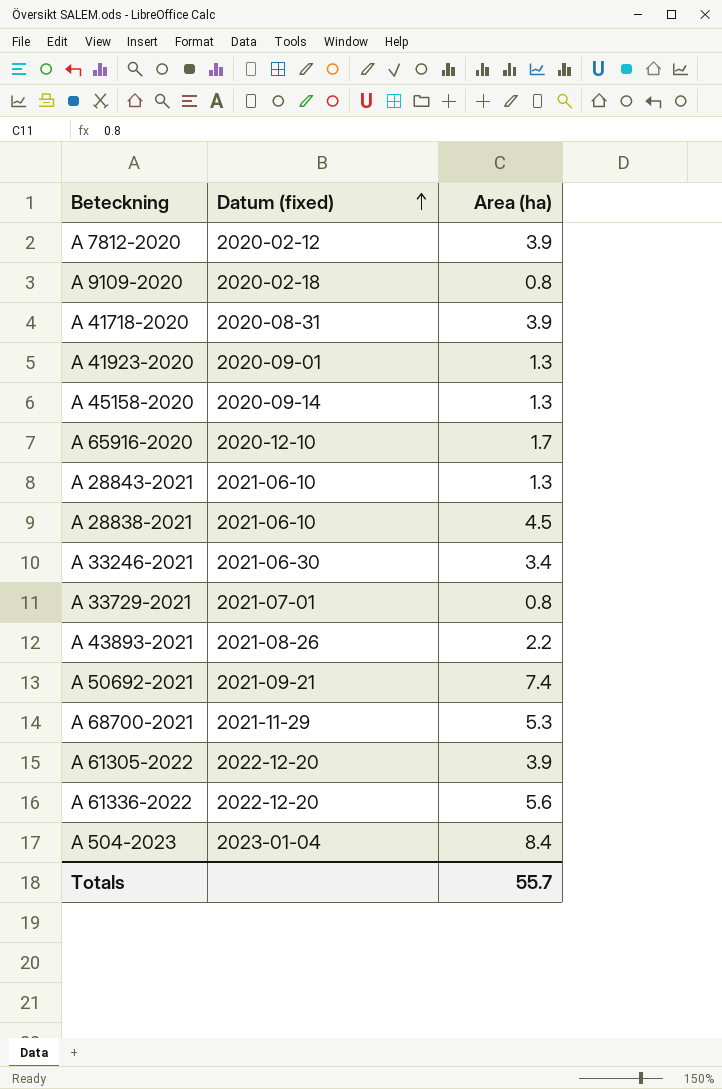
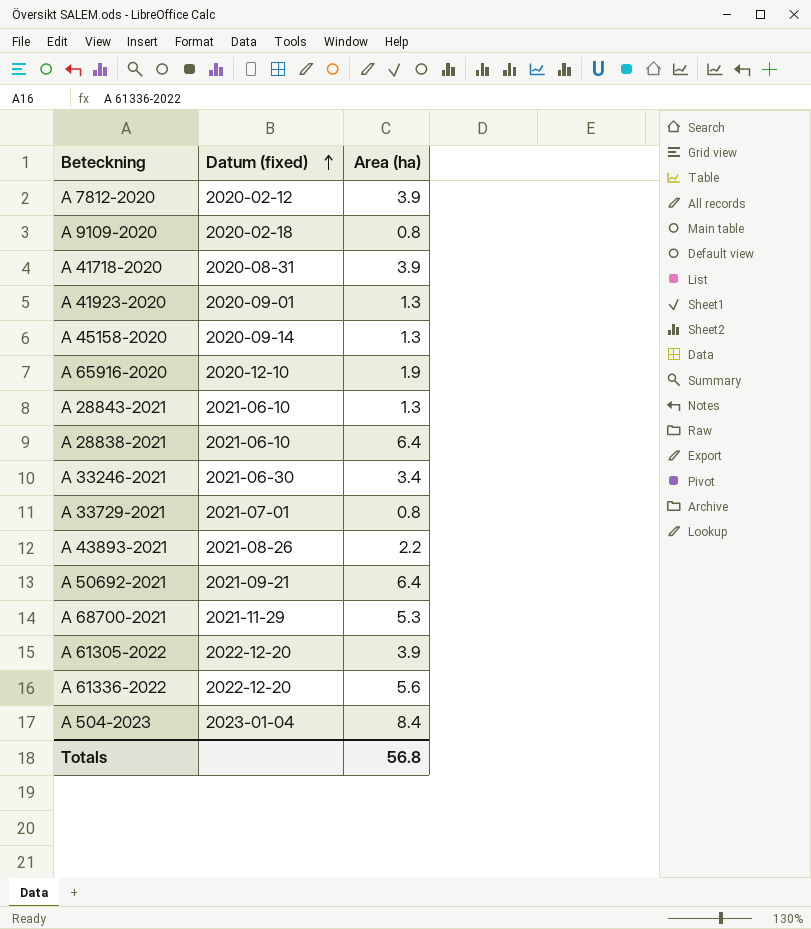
A 65916-2020 | Area (ha): 1.7 -> 1.9
A 28838-2021 | Area (ha): 4.5 -> 6.4
A 50692-2021 | Area (ha): 7.4 -> 6.4
Totals | Area (ha): 55.7 -> 56.8

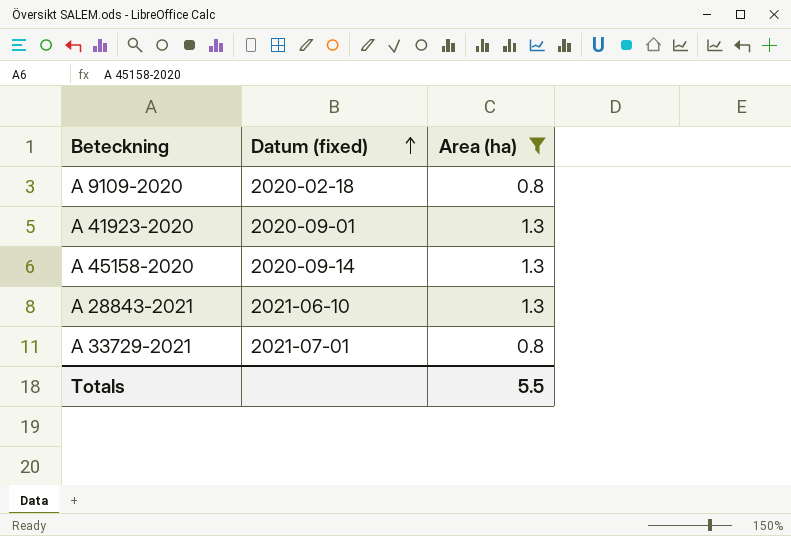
filter: none -> Area (ha) <= 1.3
Totals | Area (ha): 56.8 -> 5.5

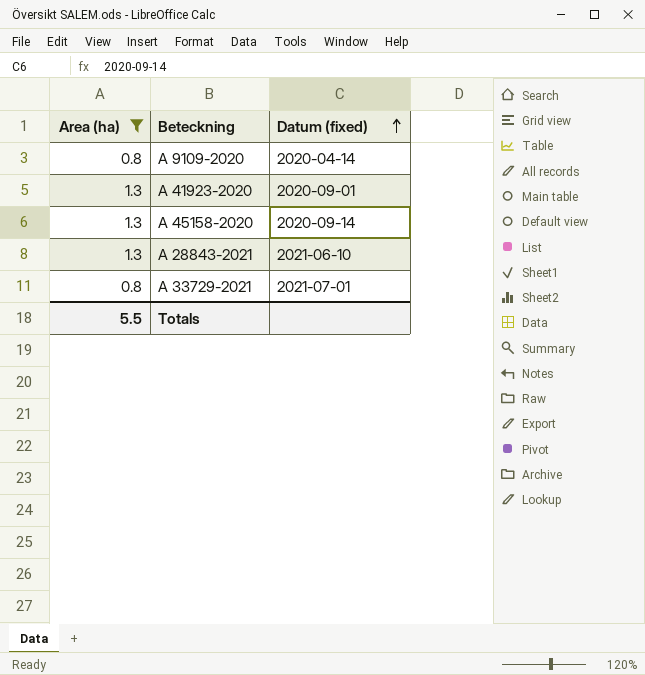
column Area (ha) | position: 3 -> 1
A 9109-2020 | Datum (fixed): 2020-02-18 -> 2020-04-14

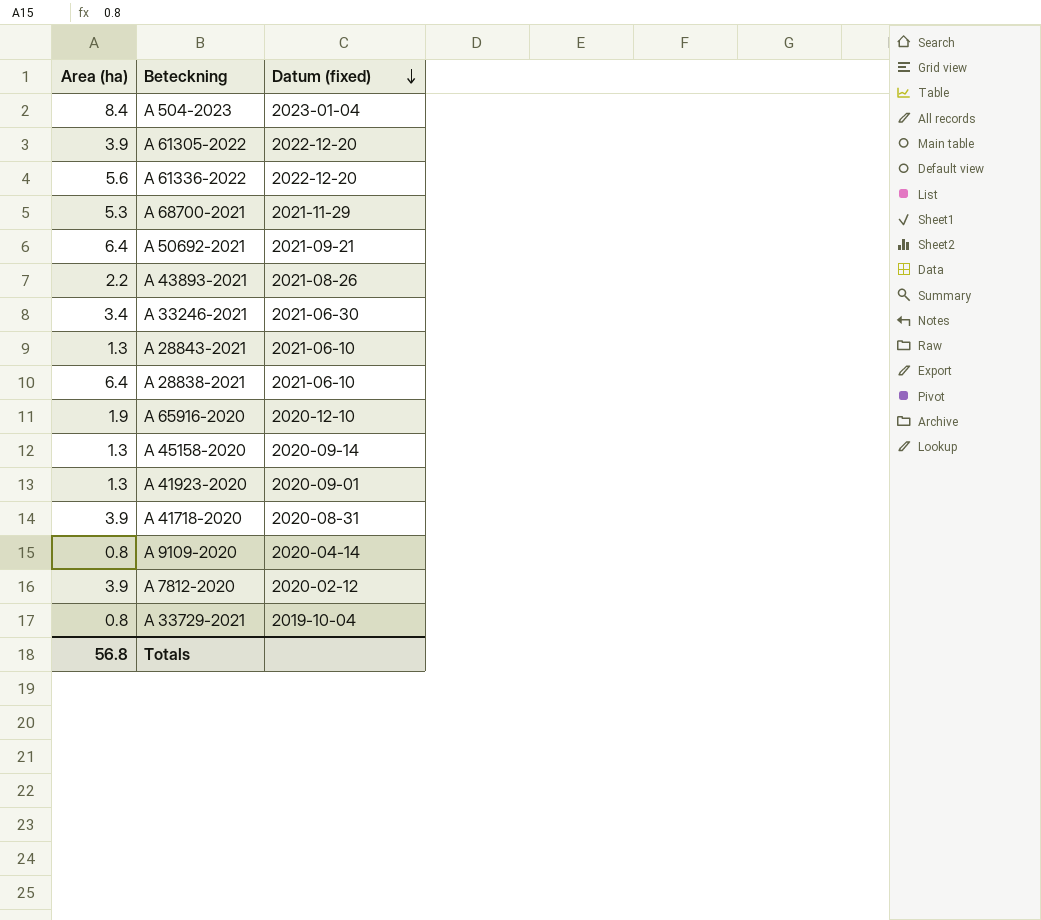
filter: Area (ha) <= 1.3 -> none
row order: Datum (fixed) ascending -> Datum (fixed) descending
A 33729-2021 | Datum (fixed): 2021-07-01 -> 2019-10-04
Totals | Area (ha): 5.5 -> 56.8

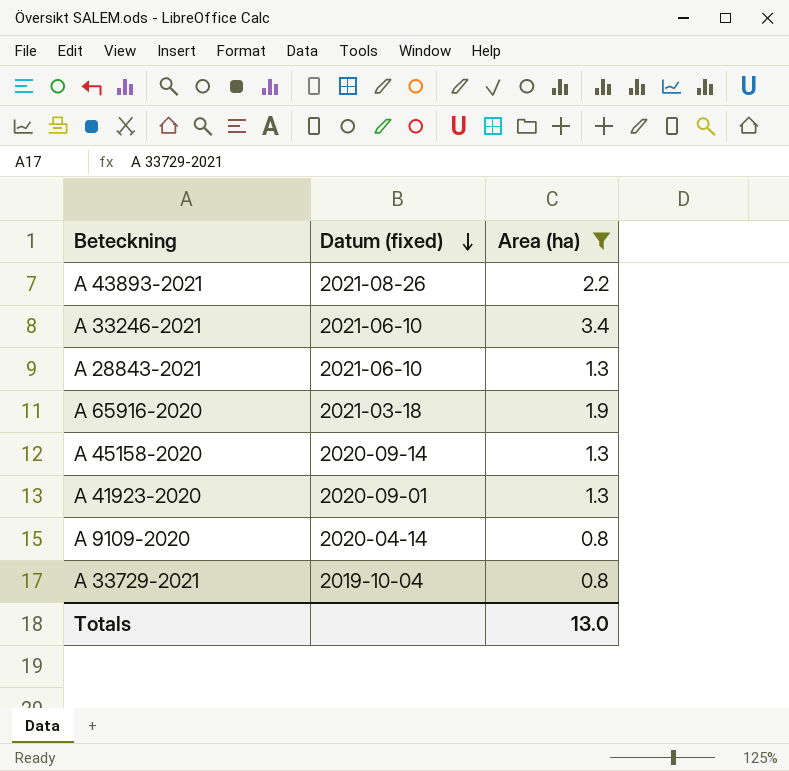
filter: none -> Area (ha) <= 3.4
column Area (ha) | position: 1 -> 3
A 33246-2021 | Datum (fixed): 2021-06-30 -> 2021-06-10
A 65916-2020 | Datum (fixed): 2020-12-10 -> 2021-03-18
Totals | Area (ha): 56.8 -> 13.0

